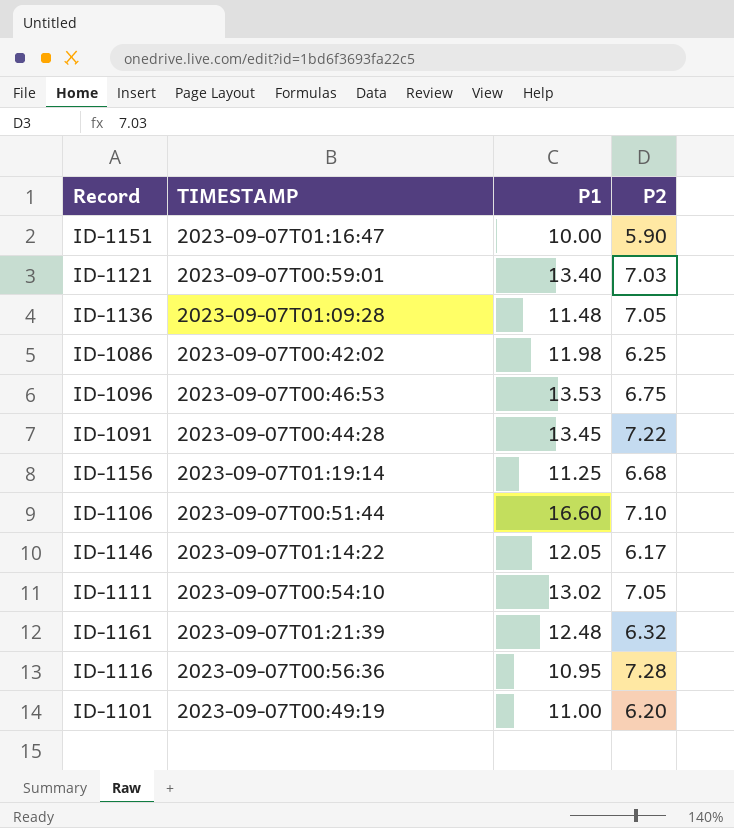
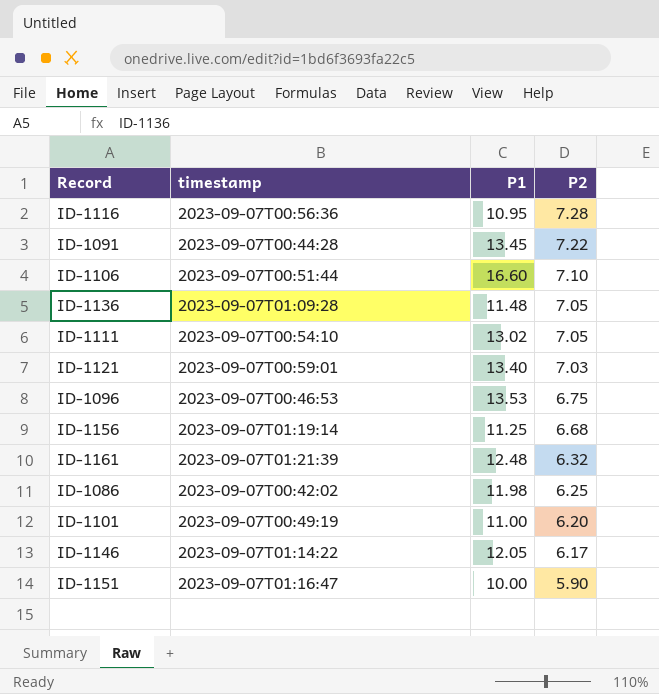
row order: none -> P2 descending
column name: TIMESTAMP -> timestamp

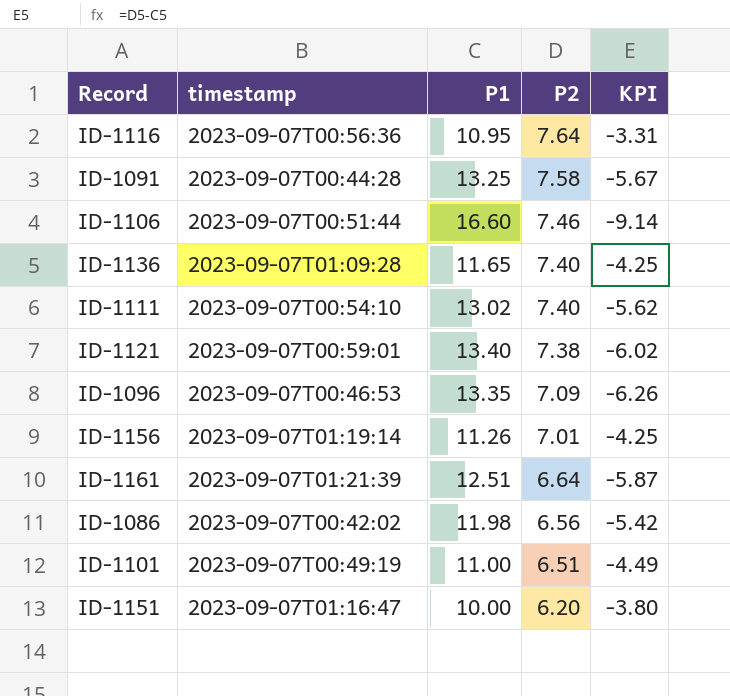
column KPI | formula: none -> [P2] - [P1]
row ID-1146: 2023-09-07T01:14:22 | 12.05 | 6.17 -> none
ID-1116 | P2: 7.28 -> 7.64
ID-1091 | P1: 13.45 -> 13.25
ID-1091 | P2: 7.22 -> 7.58
ID-1106 | P2: 7.10 -> 7.46
ID-1136 | P1: 11.48 -> 11.65
ID-1136 | P2: 7.05 -> 7.40
ID-1111 | P2: 7.05 -> 7.40
ID-1121 | P2: 7.03 -> 7.38
ID-1096 | P1: 13.53 -> 13.35
ID-1096 | P2: 6.75 -> 7.09
ID-1156 | P1: 11.25 -> 11.26
ID-1156 | P2: 6.68 -> 7.01
ID-1161 | P1: 12.48 -> 12.51
ID-1161 | P2: 6.32 -> 6.64
ID-1086 | P2: 6.25 -> 6.56
ID-1101 | P2: 6.20 -> 6.51
ID-1151 | P2: 5.90 -> 6.20

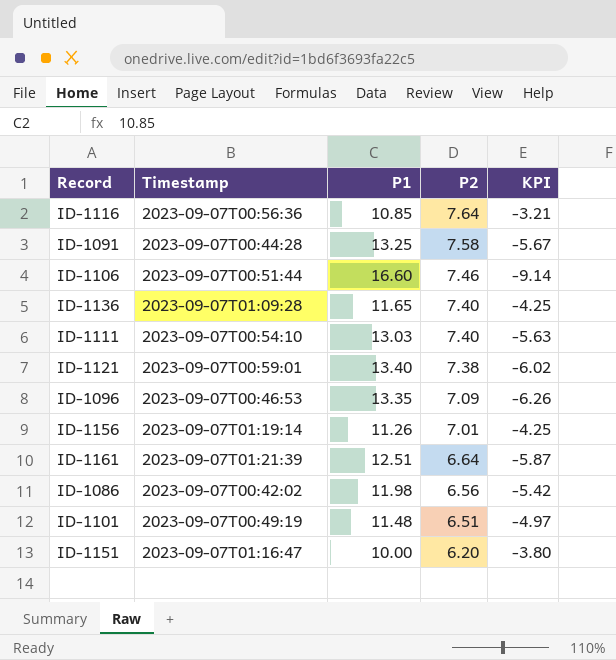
column name: timestamp -> Timestamp
ID-1116 | P1: 10.95 -> 10.85
ID-1116 | KPI: -3.31 -> -3.21
ID-1111 | P1: 13.02 -> 13.03
ID-1111 | KPI: -5.62 -> -5.63
ID-1101 | P1: 11.00 -> 11.48
ID-1101 | KPI: -4.49 -> -4.97

